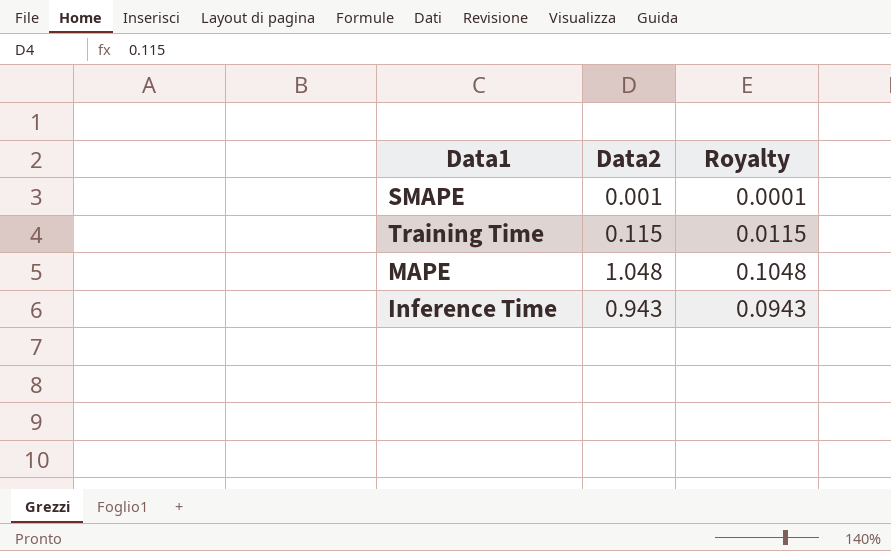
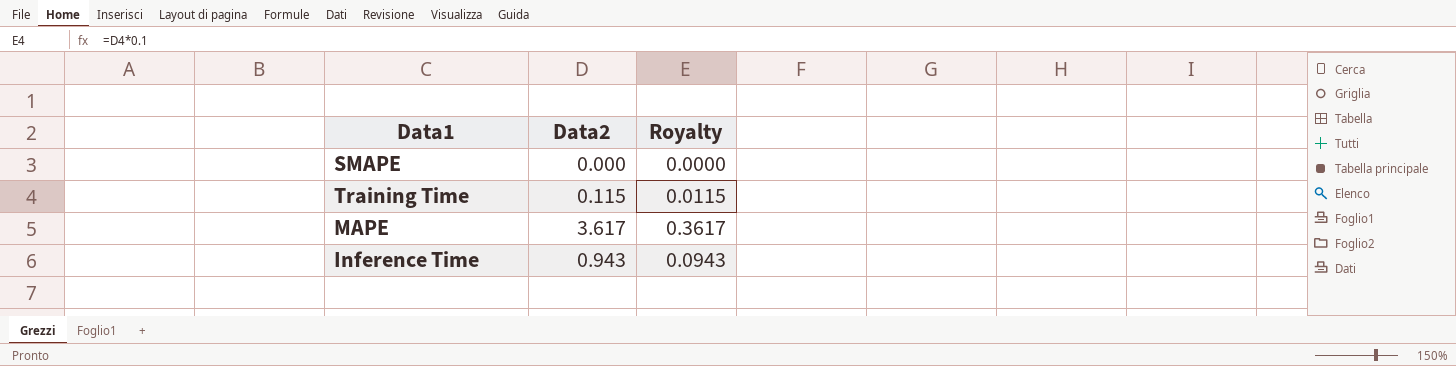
SMAPE | Data2: 0.001 -> 0.000
SMAPE | Royalty: 0.0001 -> 0.0000
MAPE | Data2: 1.048 -> 3.617
MAPE | Royalty: 0.1048 -> 0.3617

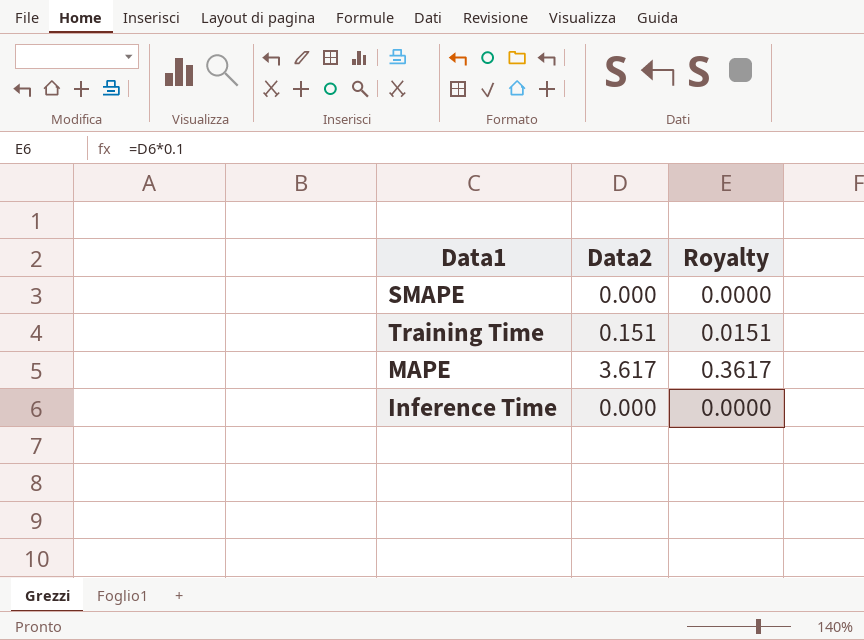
Training Time | Data2: 0.115 -> 0.151
Training Time | Royalty: 0.0115 -> 0.0151
Inference Time | Data2: 0.943 -> 0.000
Inference Time | Royalty: 0.0943 -> 0.0000

